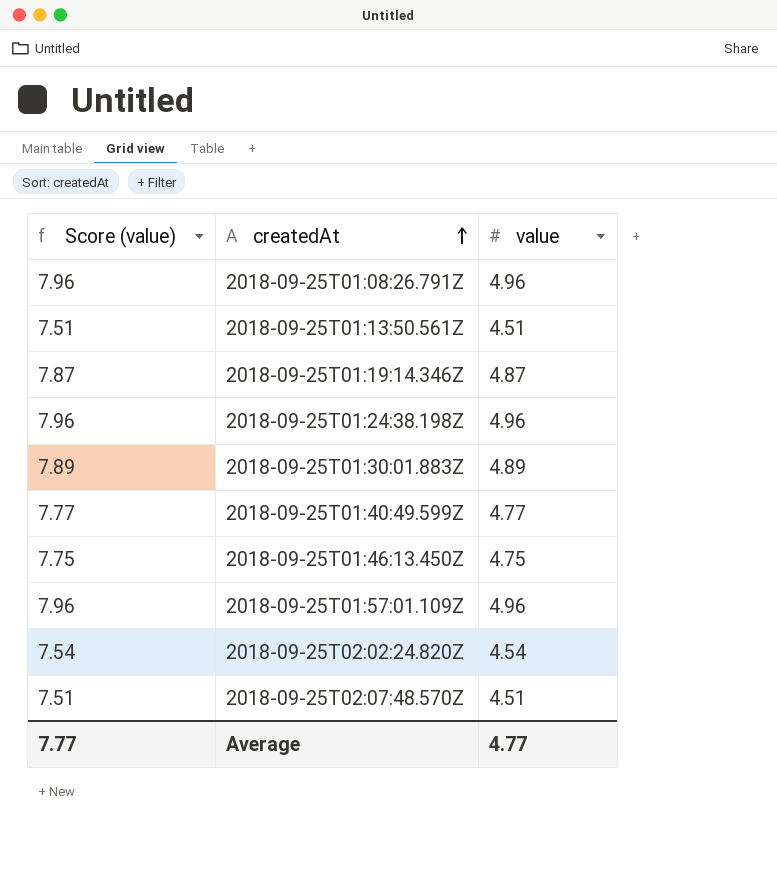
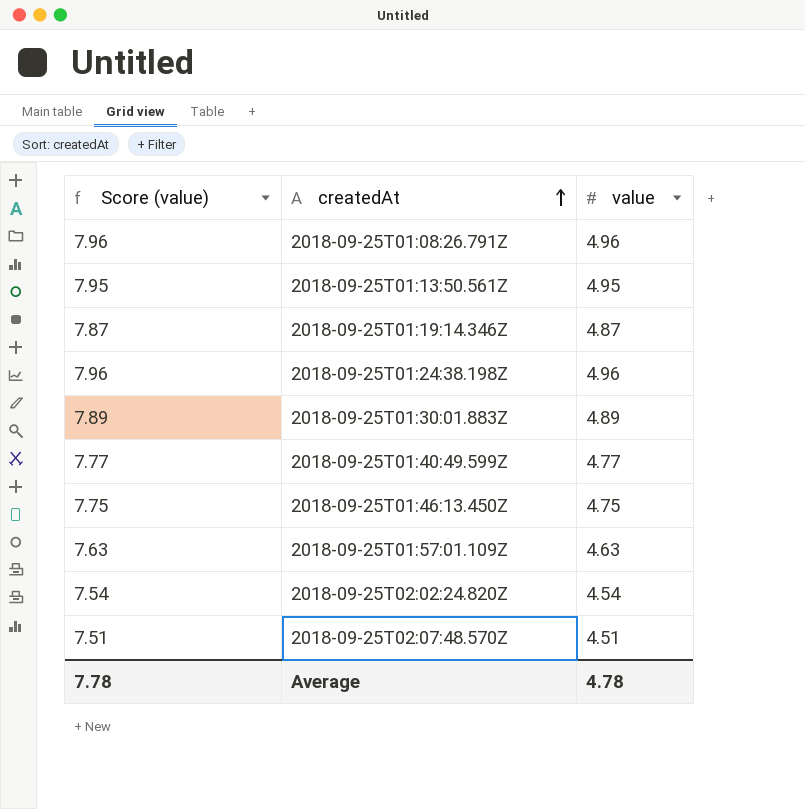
2018-09-25T01:13:50.561Z | Score (value): 7.51 -> 7.95
2018-09-25T01:13:50.561Z | value: 4.51 -> 4.95
2018-09-25T01:57:01.109Z | Score (value): 7.96 -> 7.63
2018-09-25T01:57:01.109Z | value: 4.96 -> 4.63
Average | Score (value): 7.77 -> 7.78
Average | value: 4.77 -> 4.78

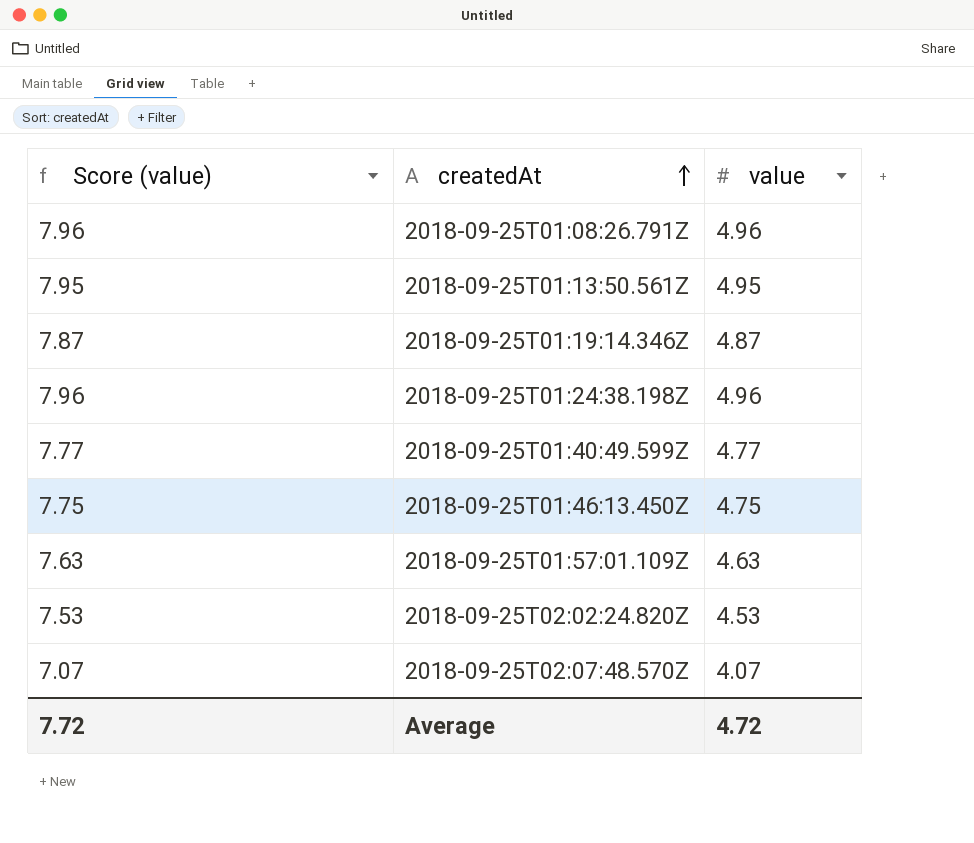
row 2018-09-25T01:30:01.883Z: 7.89 | 4.89 -> none
2018-09-25T02:02:24.820Z | Score (value): 7.54 -> 7.53
2018-09-25T02:02:24.820Z | value: 4.54 -> 4.53
2018-09-25T02:07:48.570Z | Score (value): 7.51 -> 7.07
2018-09-25T02:07:48.570Z | value: 4.51 -> 4.07
Average | Score (value): 7.78 -> 7.72
Average | value: 4.78 -> 4.72

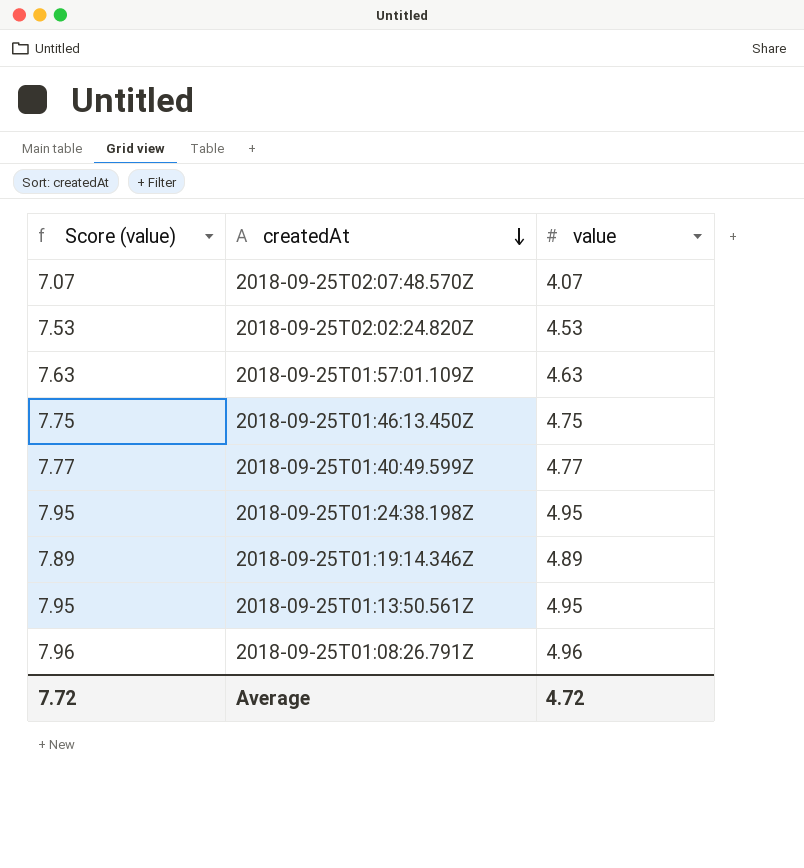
row order: createdAt ascending -> createdAt descending
2018-09-25T01:24:38.198Z | Score (value): 7.96 -> 7.95
2018-09-25T01:24:38.198Z | value: 4.96 -> 4.95
2018-09-25T01:19:14.346Z | Score (value): 7.87 -> 7.89
2018-09-25T01:19:14.346Z | value: 4.87 -> 4.89

